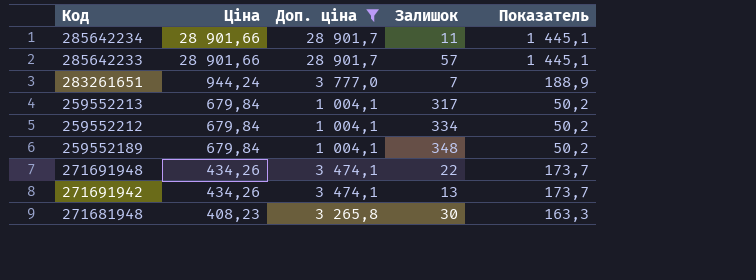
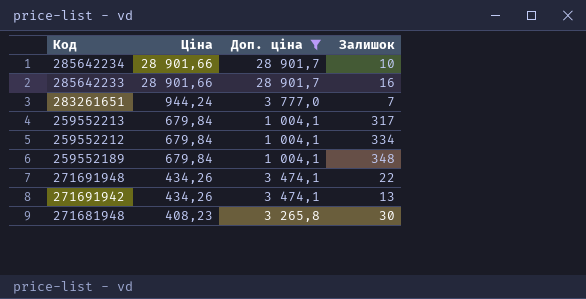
column Показатель | formula: [Доп. ціна] * 0,05 -> none
285642234 | Залишок: 11 -> 10
285642233 | Залишок: 57 -> 16

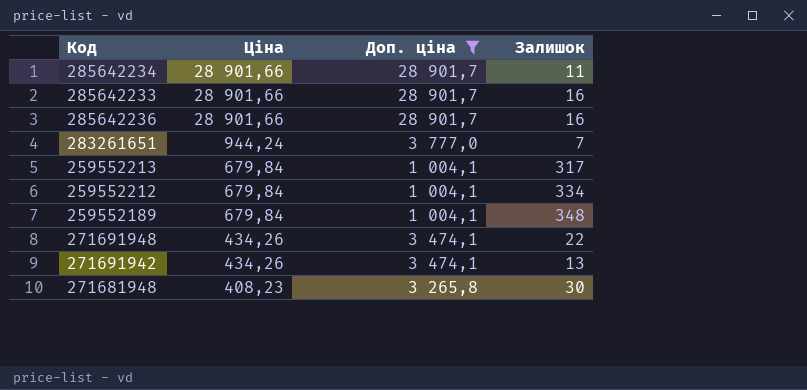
285642234 | Залишок: 10 -> 11
row 285642236: none -> 28 901,66 | 28 901,7 | 16

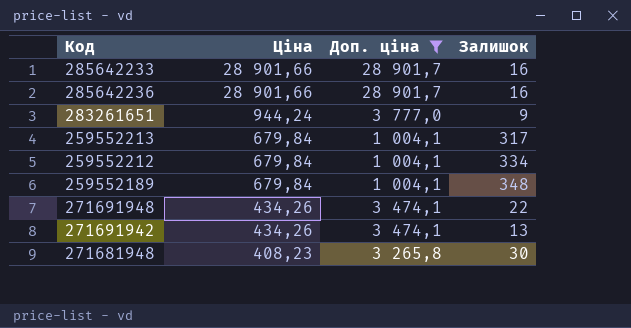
row 285642234: 28 901,66 | 28 901,7 | 11 -> none
283261651 | Залишок: 7 -> 9

